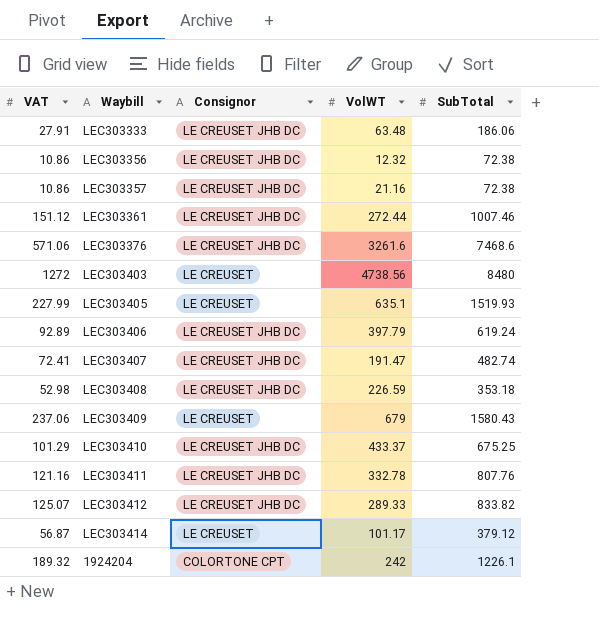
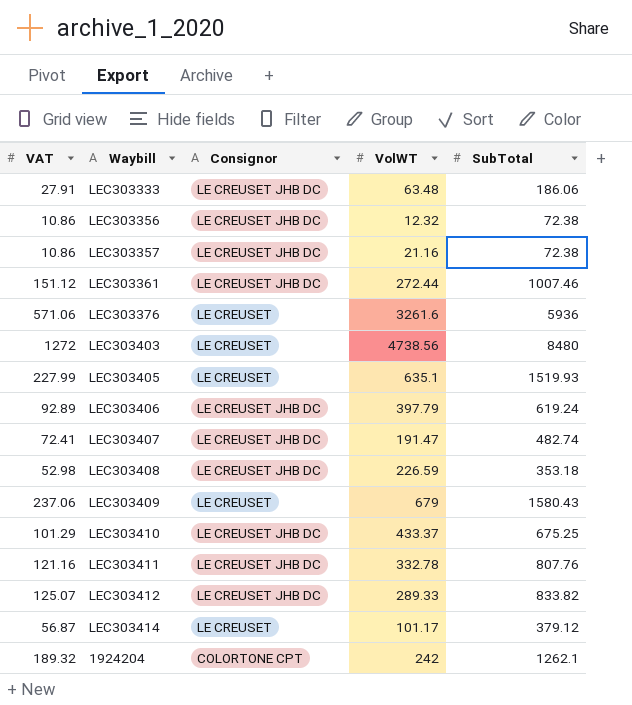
LEC303376 | Consignor: LE CREUSET JHB DC -> LE CREUSET
LEC303376 | SubTotal: 7468.6 -> 5936
1924204 | SubTotal: 1226.1 -> 1262.1

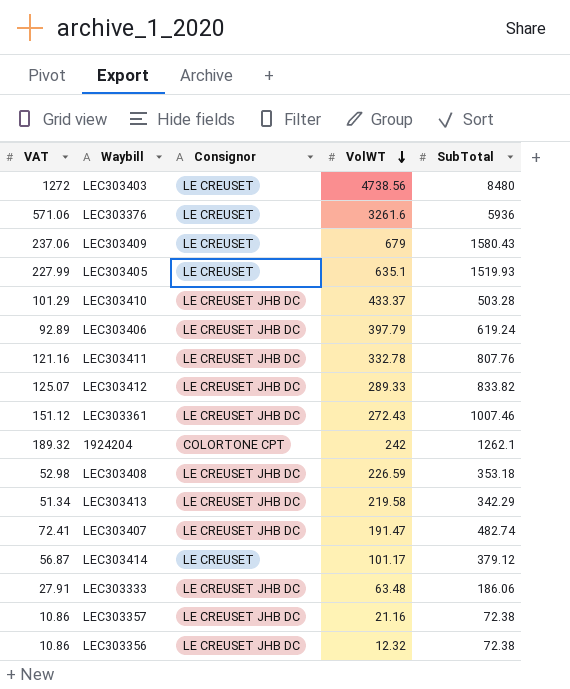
row order: none -> VolWT descending
LEC303410 | SubTotal: 675.25 -> 503.28
LEC303361 | VolWT: 272.44 -> 272.43
row LEC303413: none -> 51.34 | LE CREUSET JHB DC | 219.58 | 342.29

